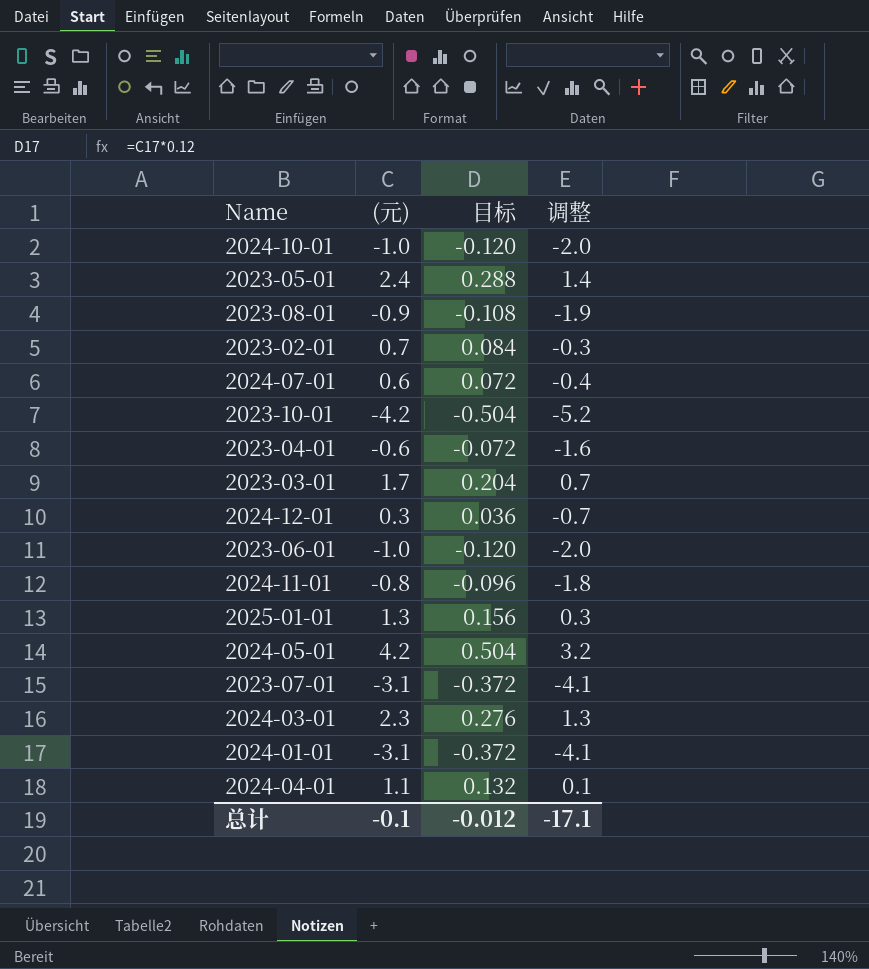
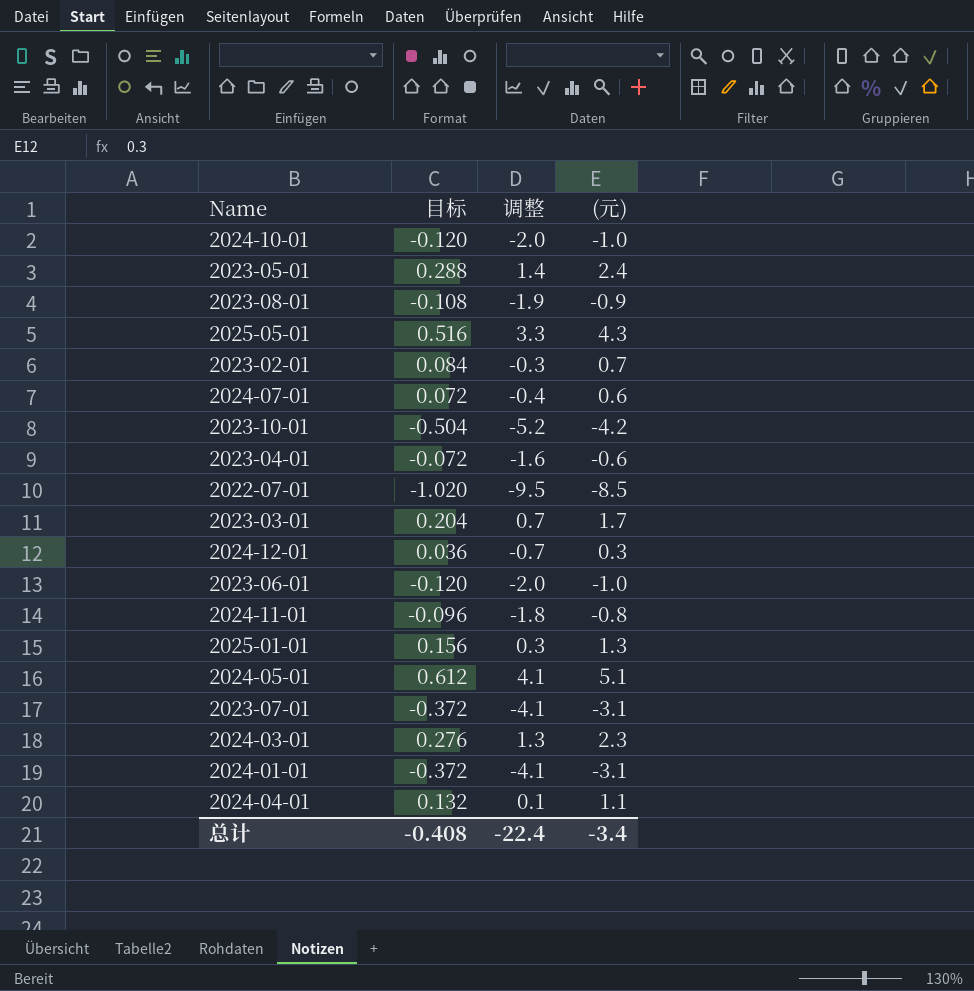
column (元) | position: 2 -> 4
row 2025-05-01: none -> 0.516 | 3.3 | 4.3
row 2022-07-01: none -> -1.020 | -9.5 | -8.5
2024-05-01 | 目标: 0.504 -> 0.612
2024-05-01 | 调整: 3.2 -> 4.1
2024-05-01 | (元): 4.2 -> 5.1
总计 | 目标: -0.012 -> -0.408
总计 | 调整: -17.1 -> -22.4
总计 | (元): -0.1 -> -3.4

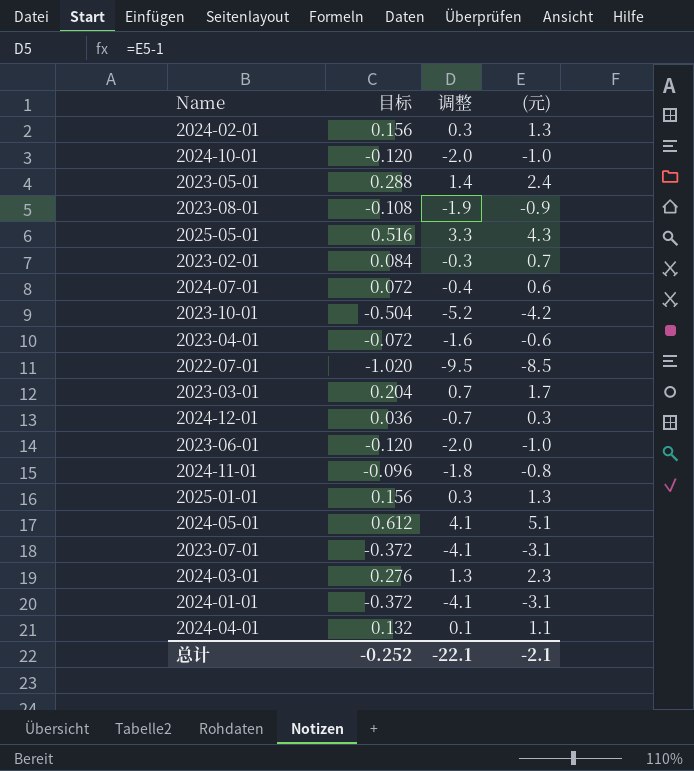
row 2024-02-01: none -> 0.156 | 0.3 | 1.3
总计 | 目标: -0.408 -> -0.252
总计 | 调整: -22.4 -> -22.1
总计 | (元): -3.4 -> -2.1

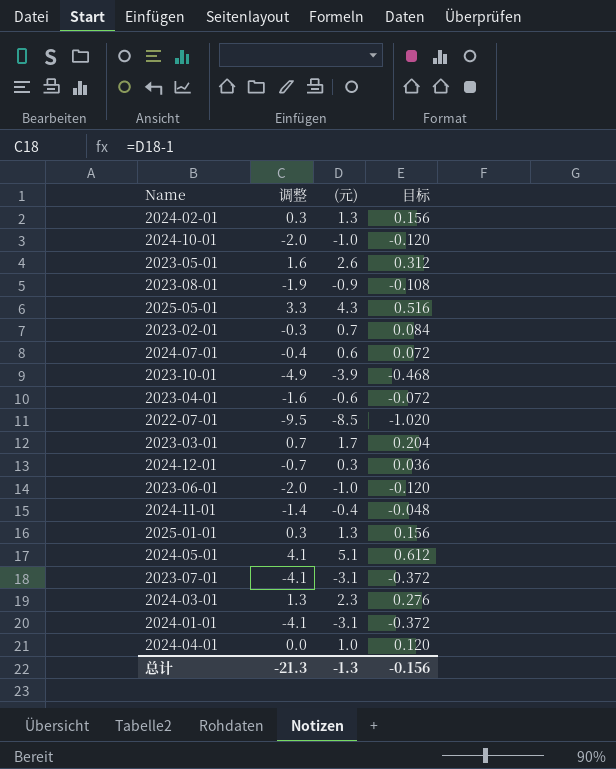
column 目标 | position: 2 -> 4
2023-05-01 | 调整: 1.4 -> 1.6
2023-05-01 | (元): 2.4 -> 2.6
2023-05-01 | 目标: 0.288 -> 0.312
2023-10-01 | 调整: -5.2 -> -4.9
2023-10-01 | (元): -4.2 -> -3.9
2023-10-01 | 目标: -0.504 -> -0.468
2024-11-01 | 调整: -1.8 -> -1.4
2024-11-01 | (元): -0.8 -> -0.4
2024-11-01 | 目标: -0.096 -> -0.048
2024-04-01 | 调整: 0.1 -> 0.0
2024-04-01 | (元): 1.1 -> 1.0
2024-04-01 | 目标: 0.132 -> 0.120
总计 | 调整: -22.1 -> -21.3
总计 | (元): -2.1 -> -1.3
总计 | 目标: -0.252 -> -0.156

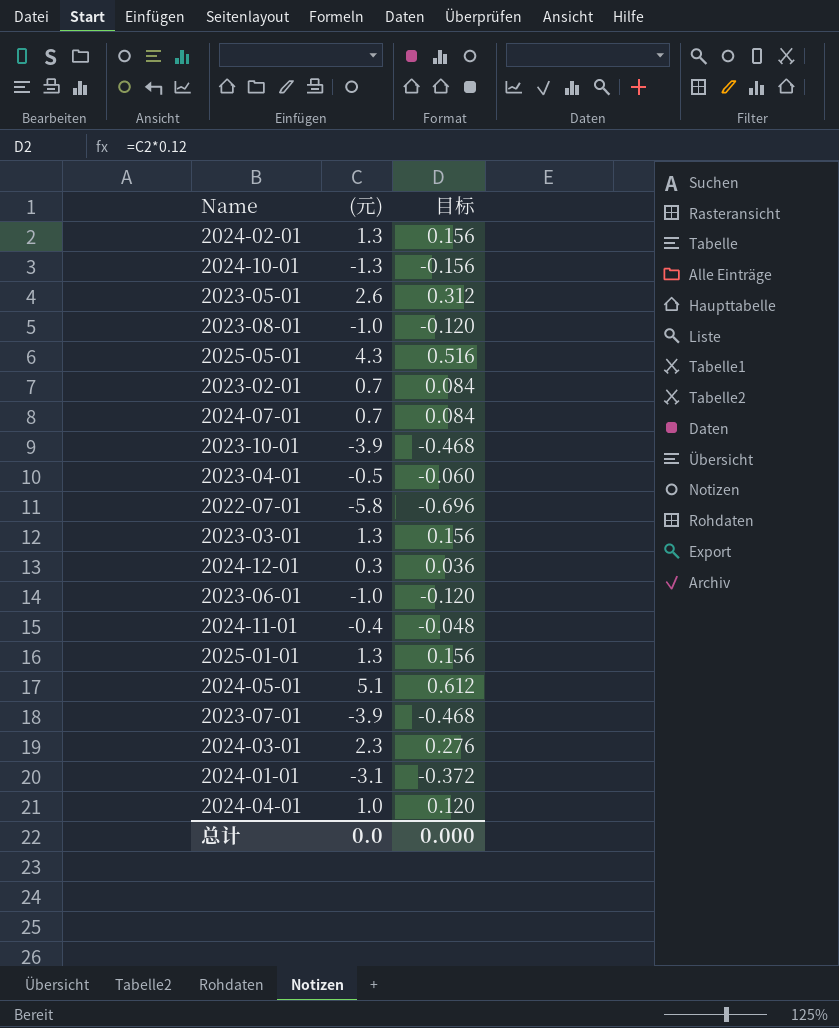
column 调整 | formula: [(元)] - 1 -> none
2024-10-01 | (元): -1.0 -> -1.3
2024-10-01 | 目标: -0.120 -> -0.156
2023-08-01 | (元): -0.9 -> -1.0
2023-08-01 | 目标: -0.108 -> -0.120
2024-07-01 | (元): 0.6 -> 0.7
2024-07-01 | 目标: 0.072 -> 0.084
2023-04-01 | (元): -0.6 -> -0.5
2023-04-01 | 目标: -0.072 -> -0.060
2022-07-01 | (元): -8.5 -> -5.8
2022-07-01 | 目标: -1.020 -> -0.696
2023-03-01 | (元): 1.7 -> 1.3
2023-03-01 | 目标: 0.204 -> 0.156
2023-07-01 | (元): -3.1 -> -3.9
2023-07-01 | 目标: -0.372 -> -0.468
总计 | (元): -1.3 -> 0.0
总计 | 目标: -0.156 -> 0.000

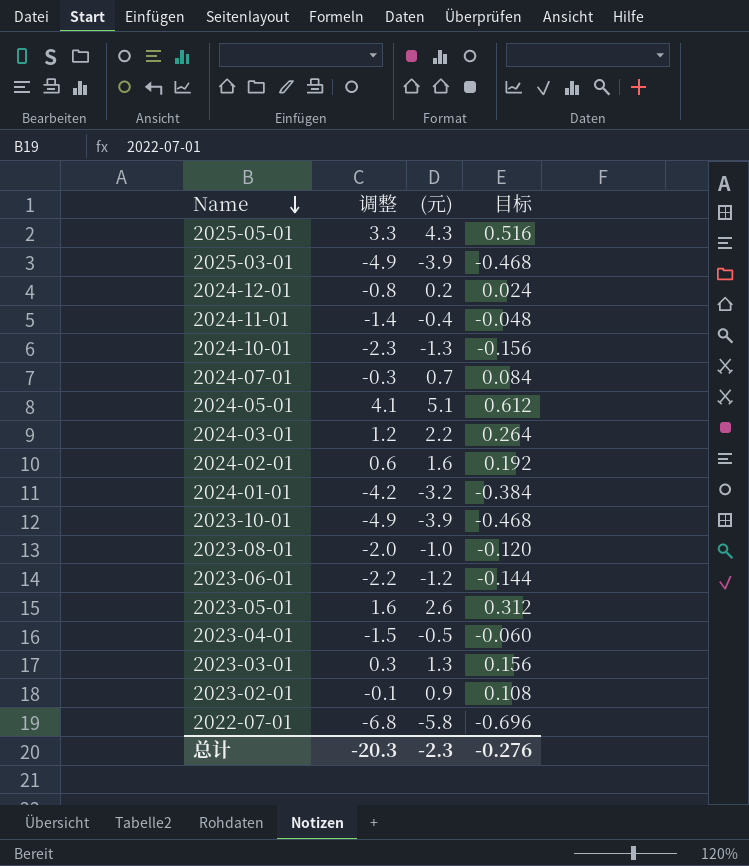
row order: none -> Name descending
column 调整 | formula: none -> [(元)] - 1
row 2025-01-01: 1.3 | 0.156 -> none
row 2023-07-01: -3.9 | -0.468 -> none
row 2024-04-01: 1.0 | 0.120 -> none
row 2025-03-01: none -> -4.9 | -3.9 | -0.468
2024-12-01 | (元): 0.3 -> 0.2
2024-12-01 | 目标: 0.036 -> 0.024
2024-03-01 | (元): 2.3 -> 2.2
2024-03-01 | 目标: 0.276 -> 0.264
2024-02-01 | (元): 1.3 -> 1.6
2024-02-01 | 目标: 0.156 -> 0.192
2024-01-01 | (元): -3.1 -> -3.2
2024-01-01 | 目标: -0.372 -> -0.384
2023-06-01 | (元): -1.0 -> -1.2
2023-06-01 | 目标: -0.120 -> -0.144
2023-02-01 | (元): 0.7 -> 0.9
2023-02-01 | 目标: 0.084 -> 0.108
总计 | (元): 0.0 -> -2.3
总计 | 目标: 0.000 -> -0.276

